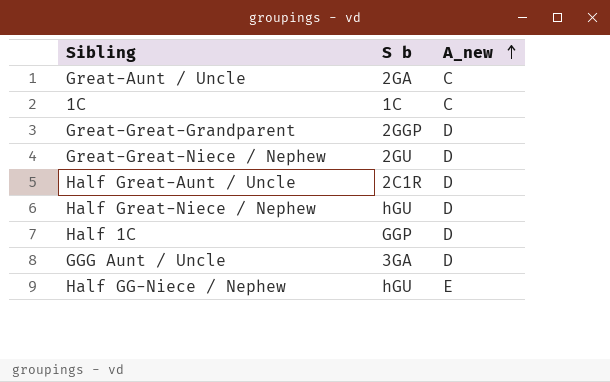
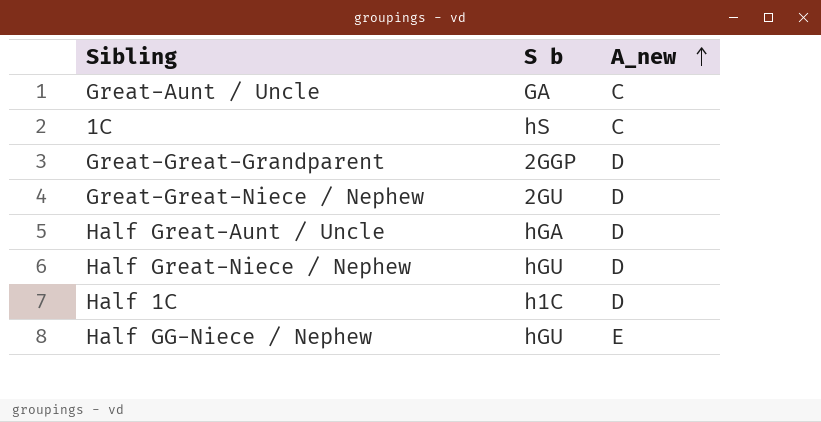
row GGG Aunt / Uncle: 3GA | D -> none
Great-Aunt / Uncle | S b: 2GA -> GA
1C | S b: 1C -> hS
Half Great-Aunt / Uncle | S b: 2C1R -> hGA
Half 1C | S b: GGP -> h1C

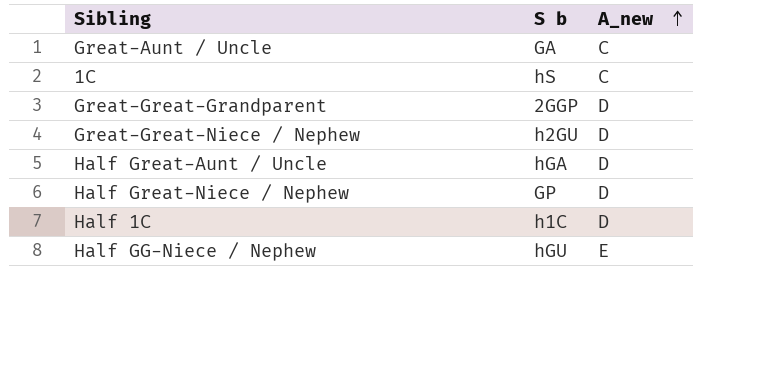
Great-Great-Niece / Nephew | S b: 2GU -> h2GU
Half Great-Niece / Nephew | S b: hGU -> GP

